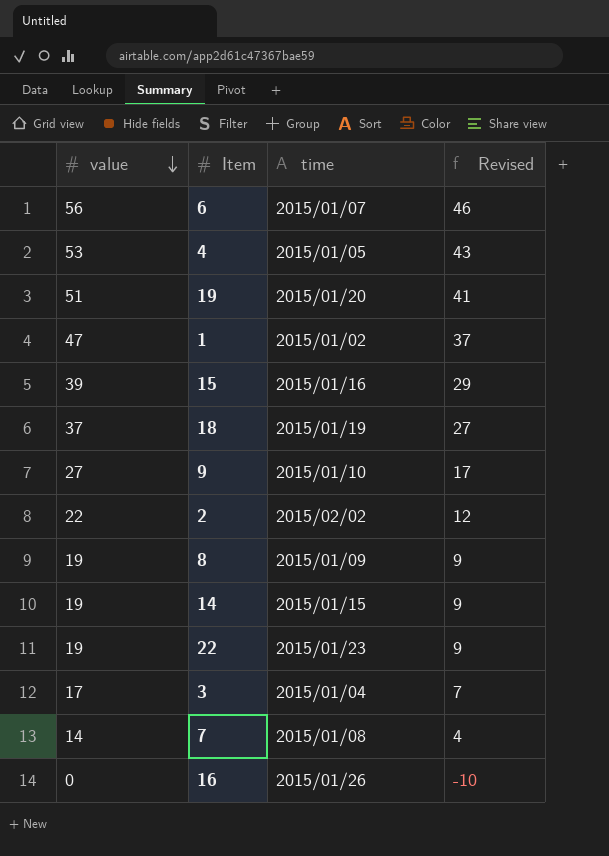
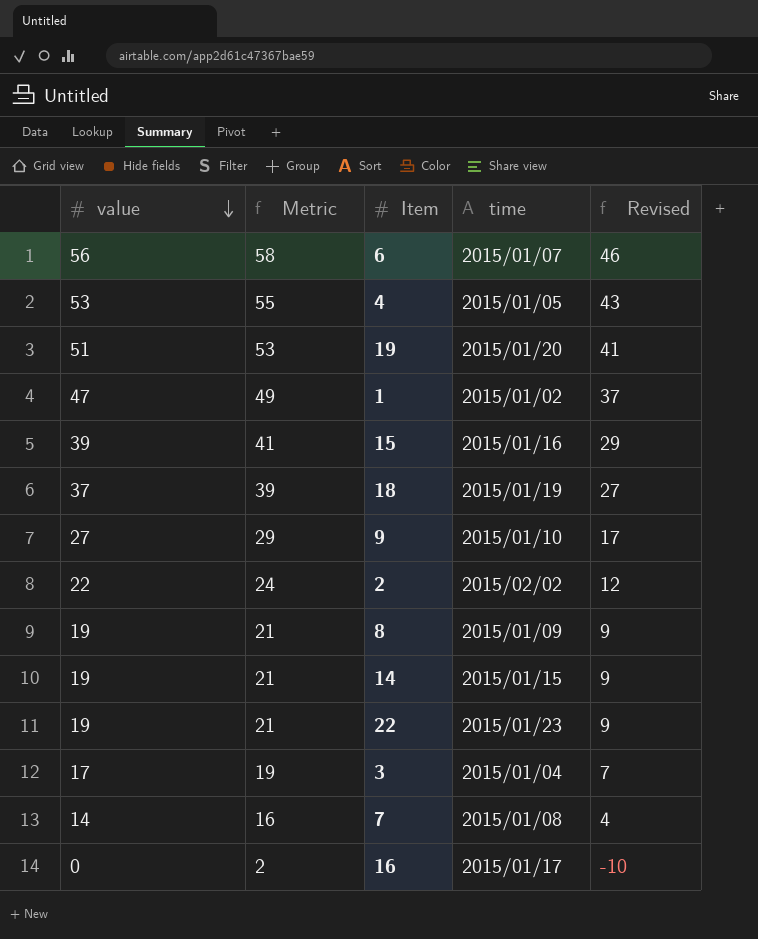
column Metric | formula: none -> [value] + 2
16 | time: 2015/01/26 -> 2015/01/17

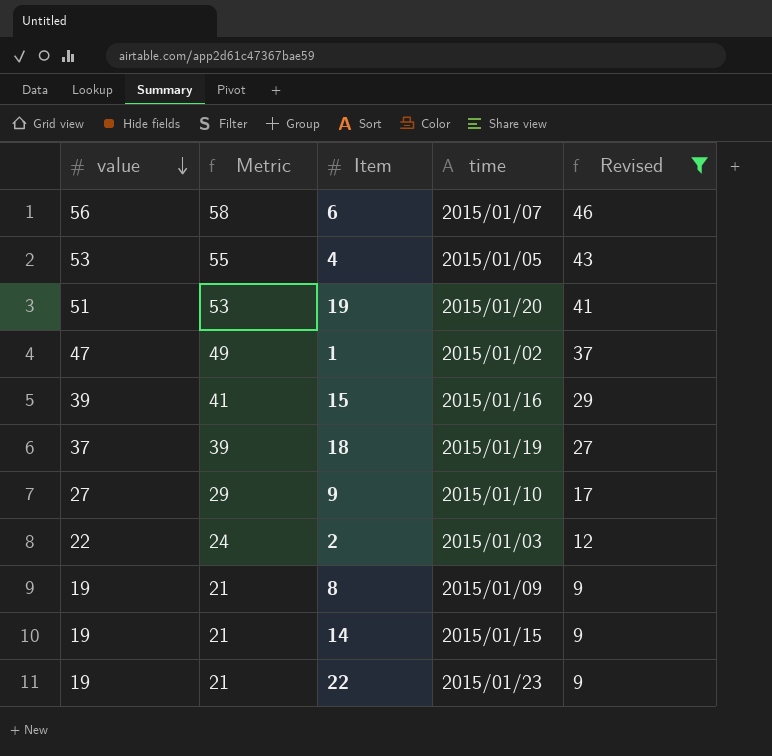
filter: none -> Revised >= 9
2 | time: 2015/02/02 -> 2015/01/03

